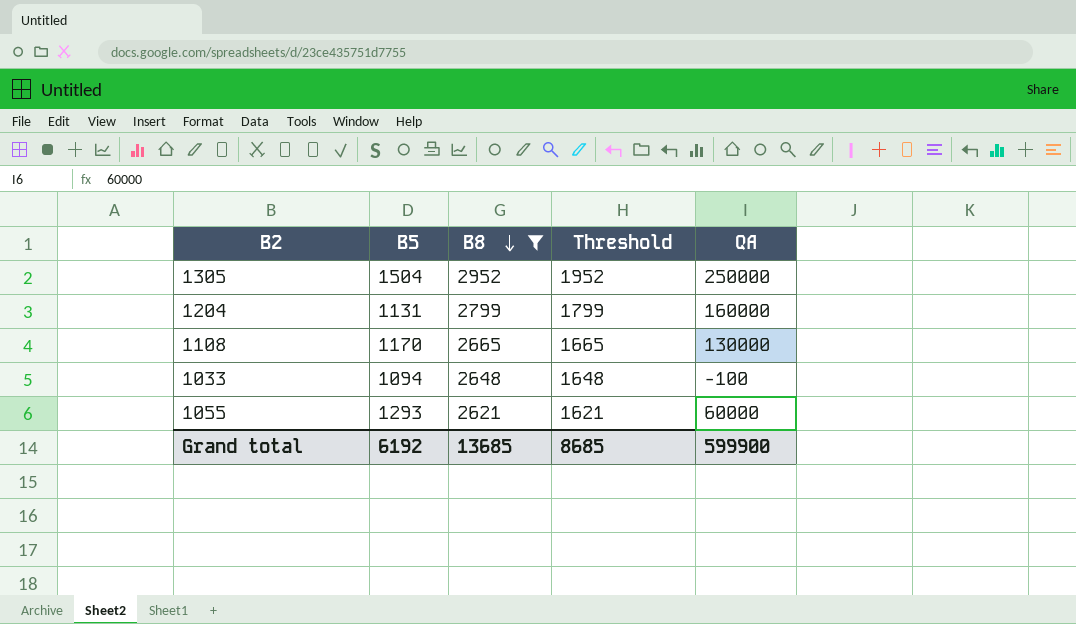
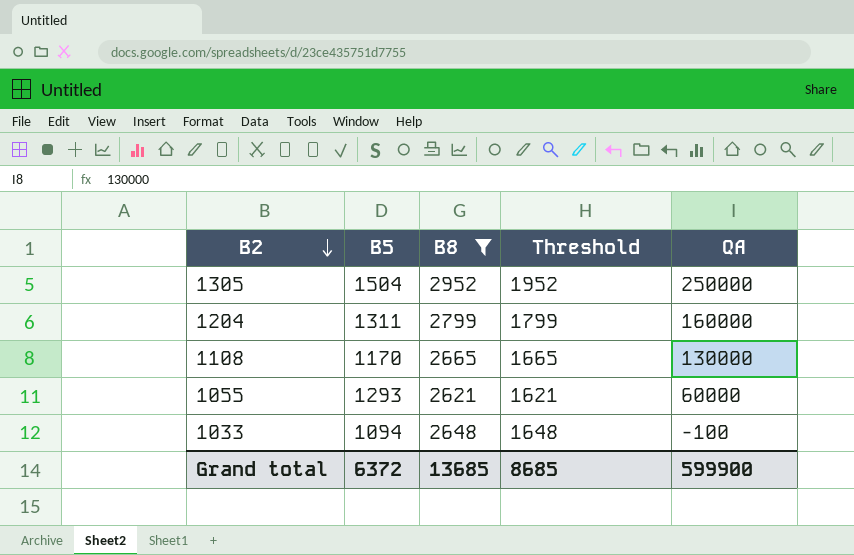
row order: B8 descending -> B2 descending
1204 | B5: 1131 -> 1311
Grand total | B5: 6192 -> 6372

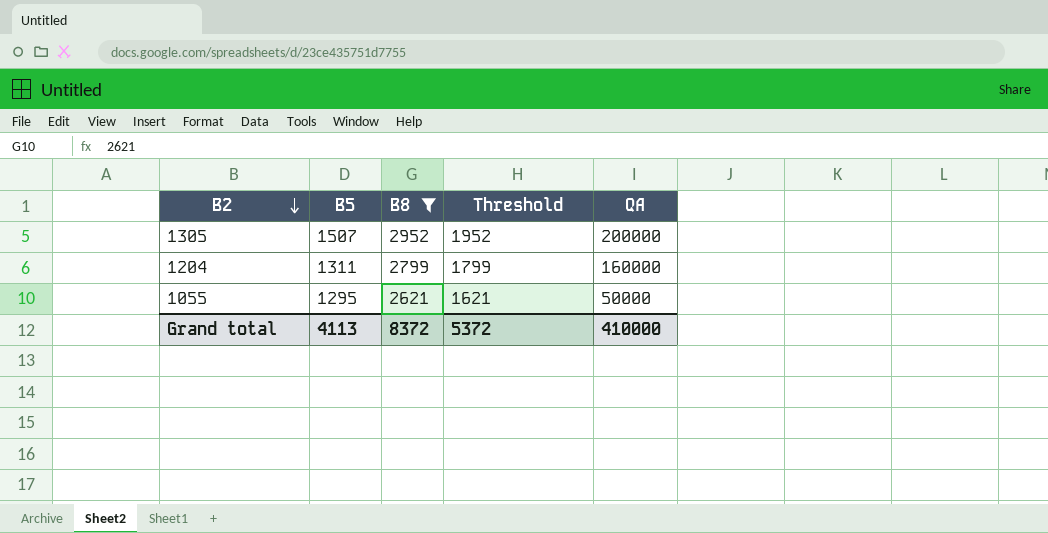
row 1108: 1170 | 2665 | 1665 | 130000 -> none
row 1033: 1094 | 2648 | 1648 | -100 -> none
1305 | B5: 1504 -> 1507
1305 | QA: 250000 -> 200000
1055 | B5: 1293 -> 1295
1055 | QA: 60000 -> 50000
Grand total | B5: 6372 -> 4113
Grand total | B8: 13685 -> 8372
Grand total | Threshold: 8685 -> 5372
Grand total | QA: 599900 -> 410000

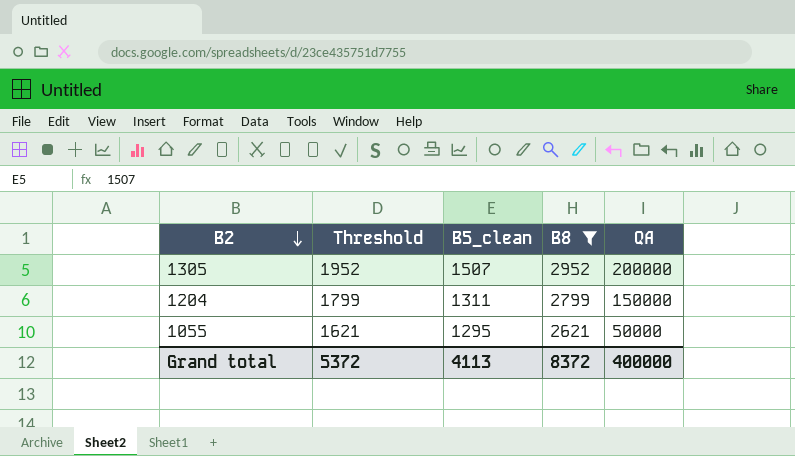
column Threshold | position: 4 -> 2
column name: B5 -> B5_clean
1204 | QA: 160000 -> 150000
Grand total | QA: 410000 -> 400000

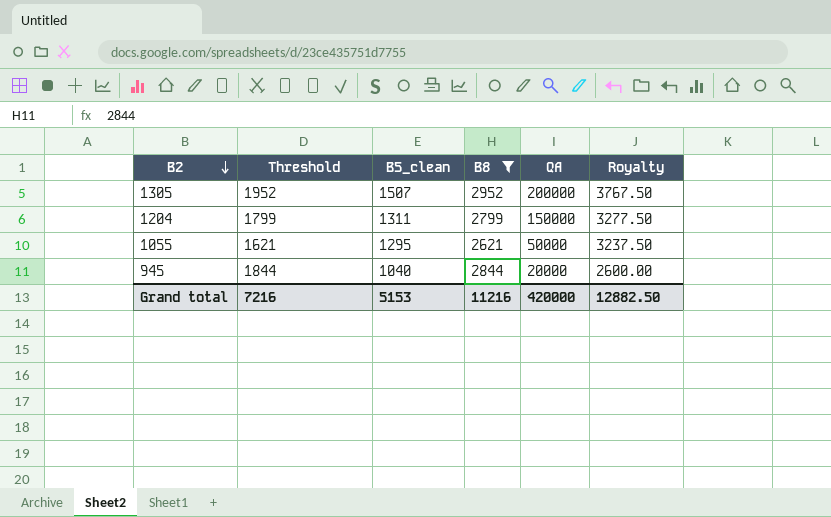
column Royalty | formula: none -> [B5_clean] * 2.5
row 945: none -> 1844 | 1040 | 2844 | 20000 | 2600.00
Grand total | Threshold: 5372 -> 7216
Grand total | B5_clean: 4113 -> 5153
Grand total | B8: 8372 -> 11216
Grand total | QA: 400000 -> 420000

